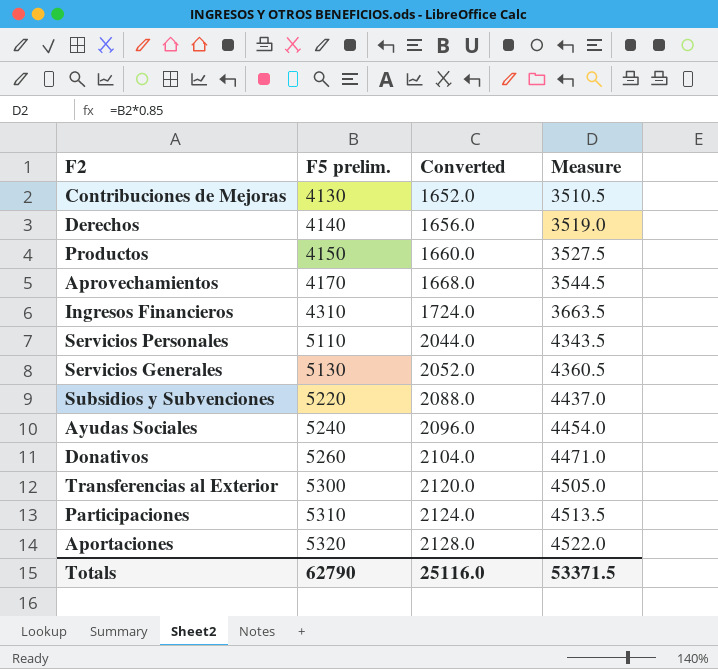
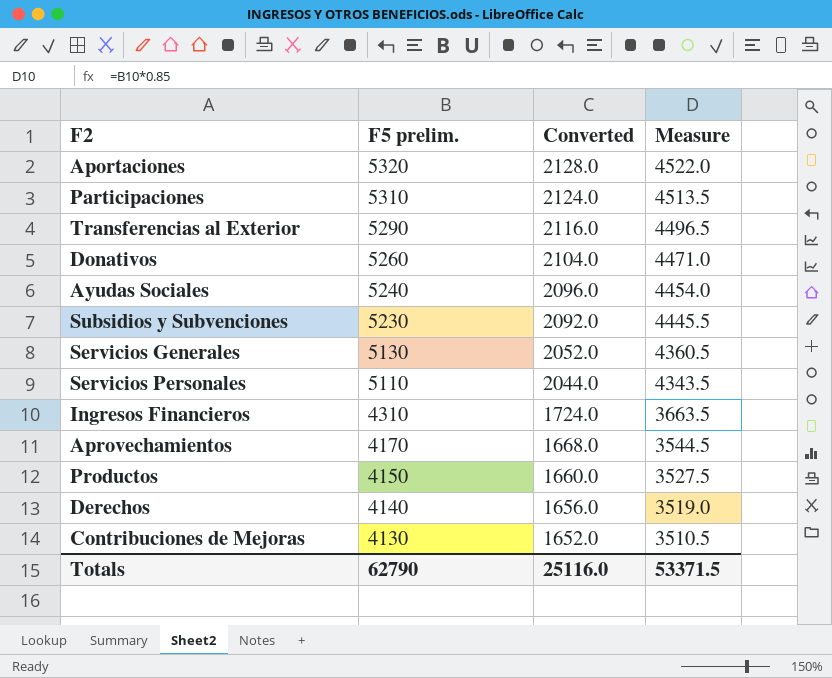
row order: F5 prelim. ascending -> F5 prelim. descending
Transferencias al Exterior | F5 prelim.: 5300 -> 5290
Transferencias al Exterior | Converted: 2120.0 -> 2116.0
Transferencias al Exterior | Measure: 4505.0 -> 4496.5
Subsidios y Subvenciones | F5 prelim.: 5220 -> 5230
Subsidios y Subvenciones | Converted: 2088.0 -> 2092.0
Subsidios y Subvenciones | Measure: 4437.0 -> 4445.5

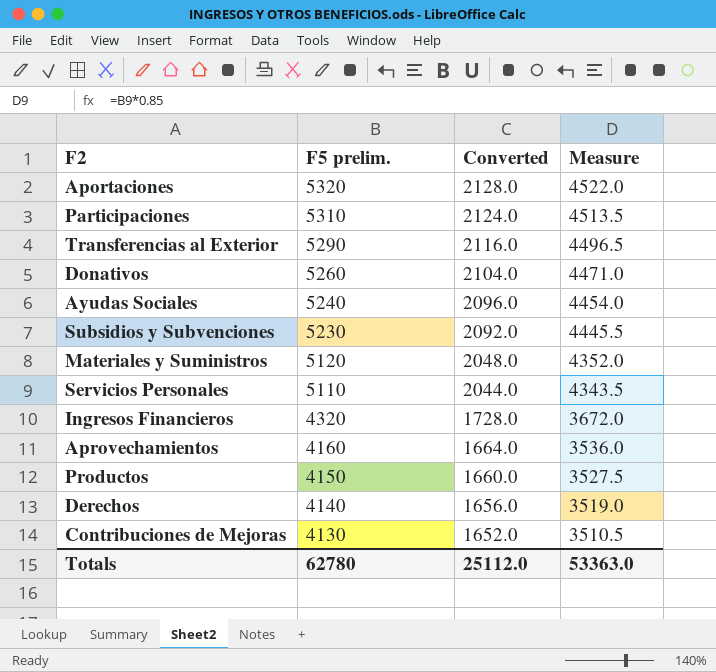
row Servicios Generales: 5130 | 2052.0 | 4360.5 -> none
row Materiales y Suministros: none -> 5120 | 2048.0 | 4352.0
Ingresos Financieros | F5 prelim.: 4310 -> 4320
Ingresos Financieros | Converted: 1724.0 -> 1728.0
Ingresos Financieros | Measure: 3663.5 -> 3672.0
Aprovechamientos | F5 prelim.: 4170 -> 4160
Aprovechamientos | Converted: 1668.0 -> 1664.0
Aprovechamientos | Measure: 3544.5 -> 3536.0
Totals | F5 prelim.: 62790 -> 62780
Totals | Converted: 25116.0 -> 25112.0
Totals | Measure: 53371.5 -> 53363.0

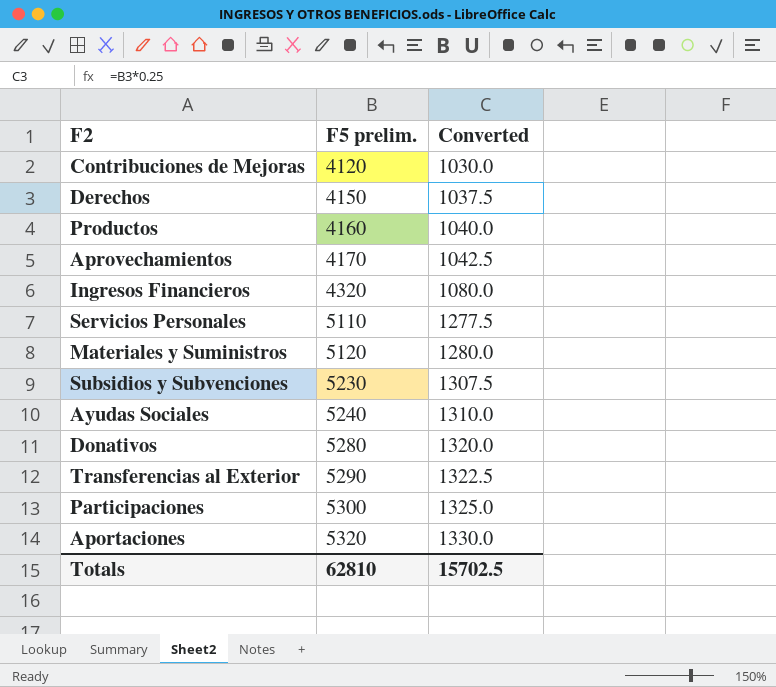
row order: F5 prelim. descending -> F5 prelim. ascending
column Measure | formula: [F5 prelim.] * 0.85 -> none
column Converted | formula: [F5 prelim.] * 0.4 -> [F5 prelim.] * 0.25
Contribuciones de Mejoras | F5 prelim.: 4130 -> 4120
Derechos | F5 prelim.: 4140 -> 4150
Productos | F5 prelim.: 4150 -> 4160
Aprovechamientos | F5 prelim.: 4160 -> 4170
Donativos | F5 prelim.: 5260 -> 5280
Participaciones | F5 prelim.: 5310 -> 5300
Totals | F5 prelim.: 62780 -> 62810
Totals | Converted: 25112.0 -> 15702.5

